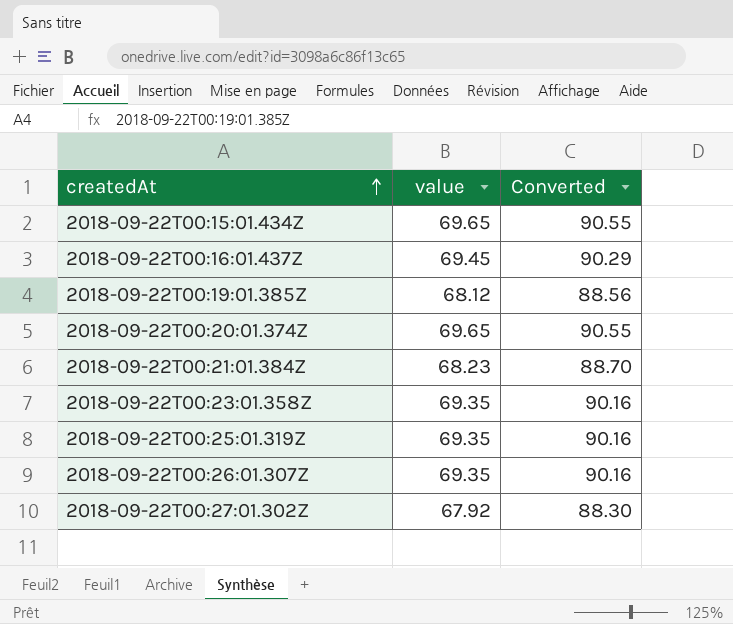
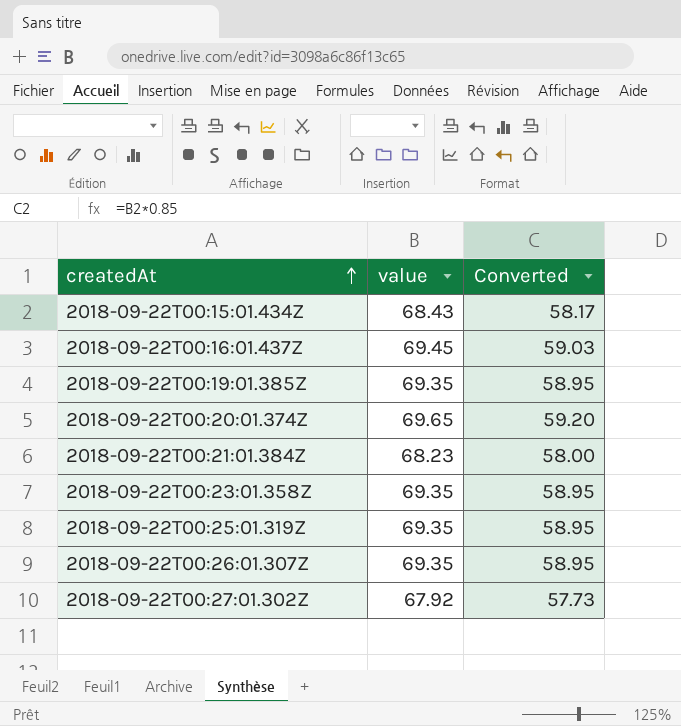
column Converted | formula: [value] * 1.3 -> [value] * 0.85
2018-09-22T00:15:01.434Z | value: 69.65 -> 68.43
2018-09-22T00:19:01.385Z | value: 68.12 -> 69.35

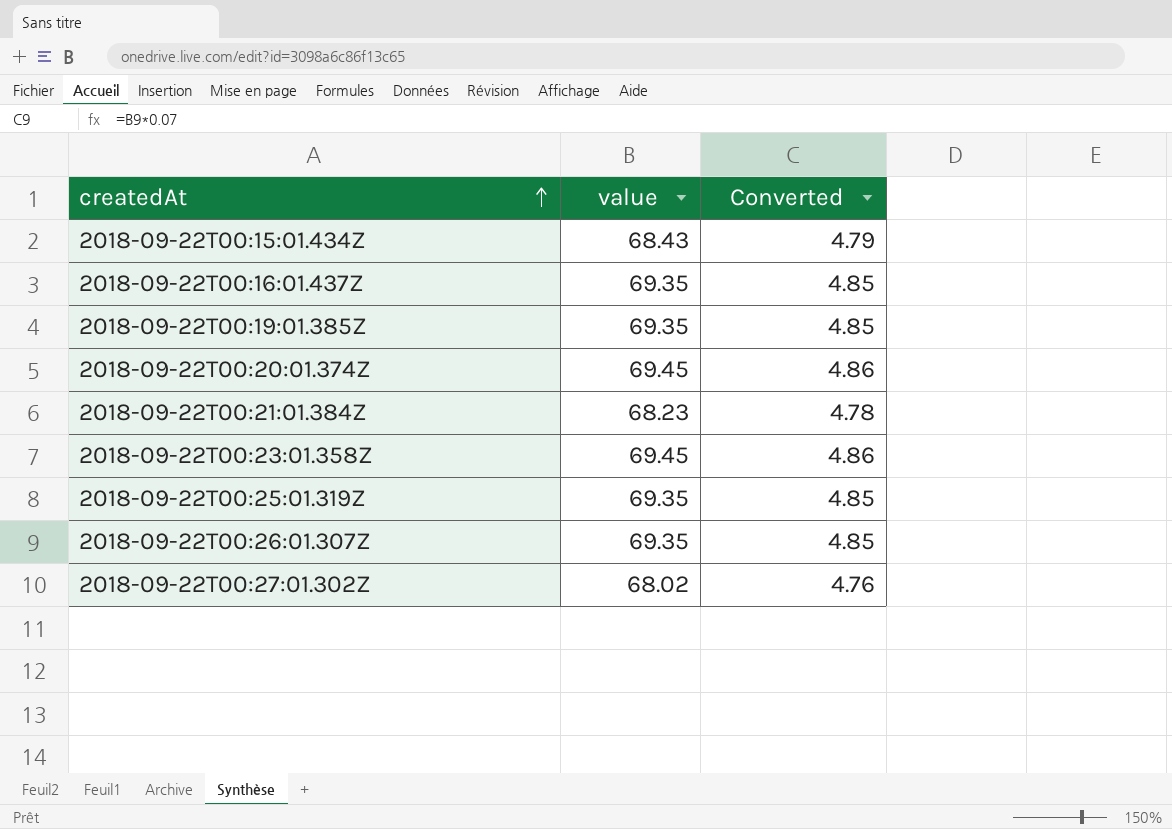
column Converted | formula: [value] * 0.85 -> [value] * 0.07
2018-09-22T00:16:01.437Z | value: 69.45 -> 69.35
2018-09-22T00:20:01.374Z | value: 69.65 -> 69.45
2018-09-22T00:23:01.358Z | value: 69.35 -> 69.45
2018-09-22T00:27:01.302Z | value: 67.92 -> 68.02

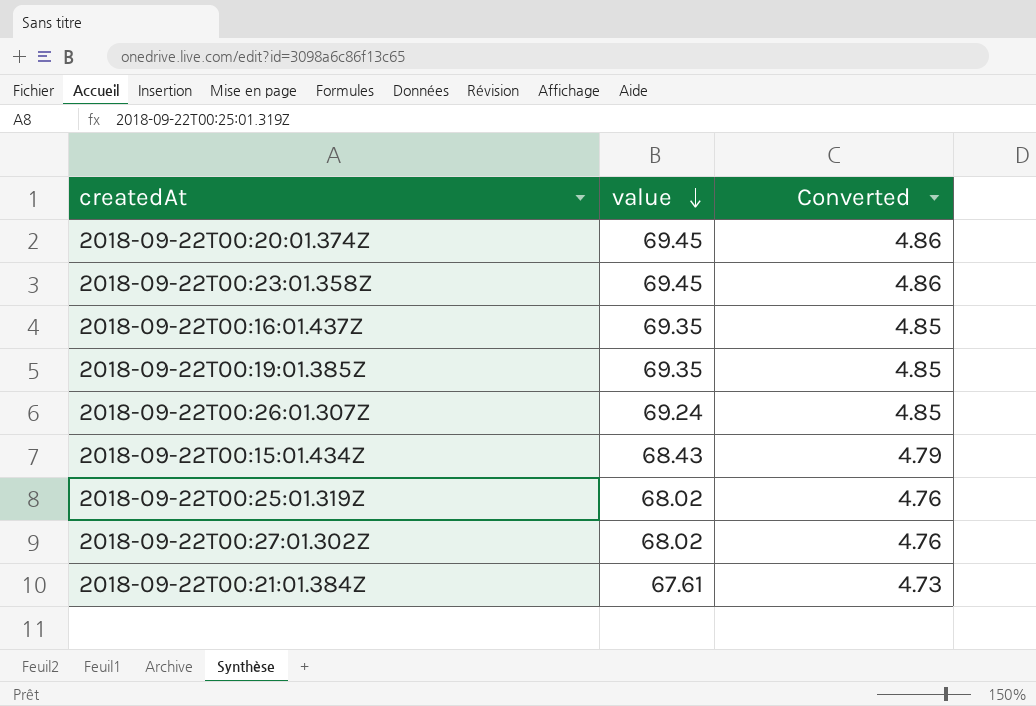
row order: createdAt ascending -> value descending
2018-09-22T00:26:01.307Z | value: 69.35 -> 69.24
2018-09-22T00:25:01.319Z | value: 69.35 -> 68.02
2018-09-22T00:25:01.319Z | Converted: 4.85 -> 4.76
2018-09-22T00:21:01.384Z | value: 68.23 -> 67.61
2018-09-22T00:21:01.384Z | Converted: 4.78 -> 4.73

